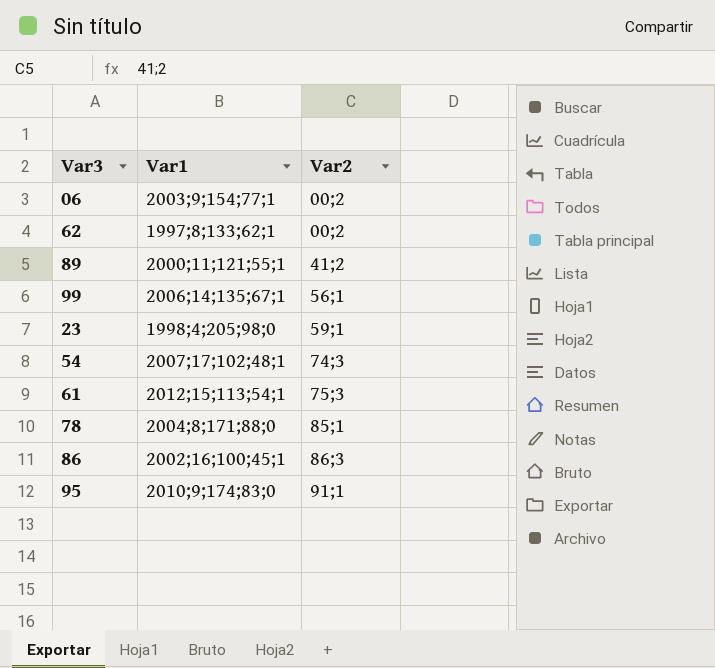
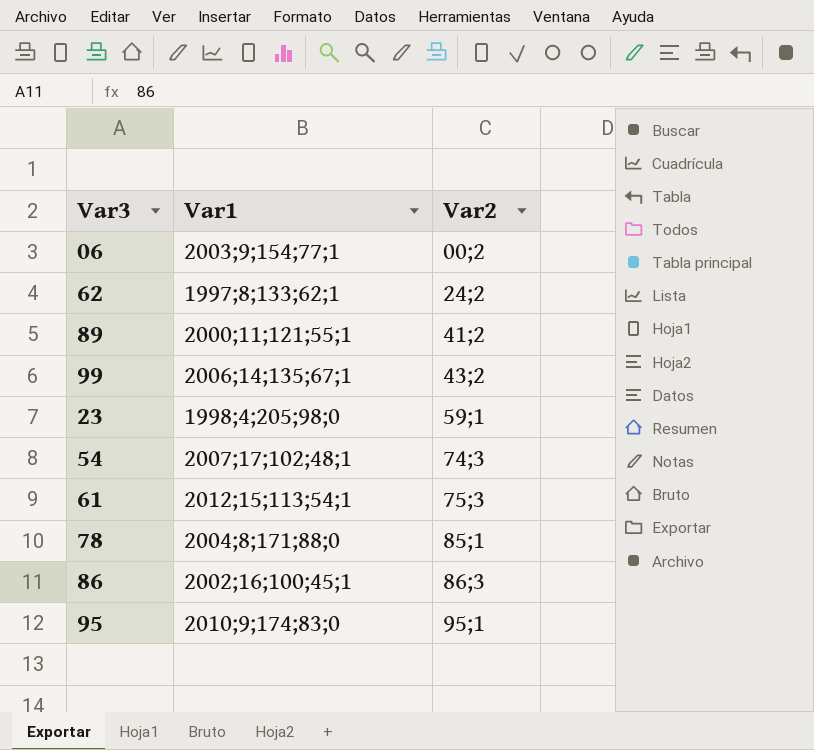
62 | Var2: 00;2 -> 24;2
99 | Var2: 56;1 -> 43;2
95 | Var2: 91;1 -> 95;1

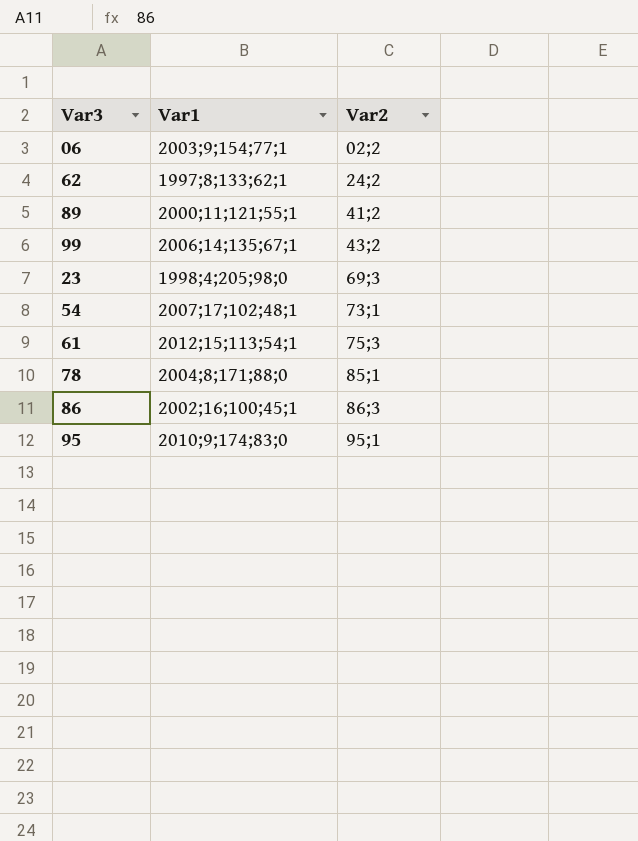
06 | Var2: 00;2 -> 02;2
23 | Var2: 59;1 -> 69;3
54 | Var2: 74;3 -> 73;1

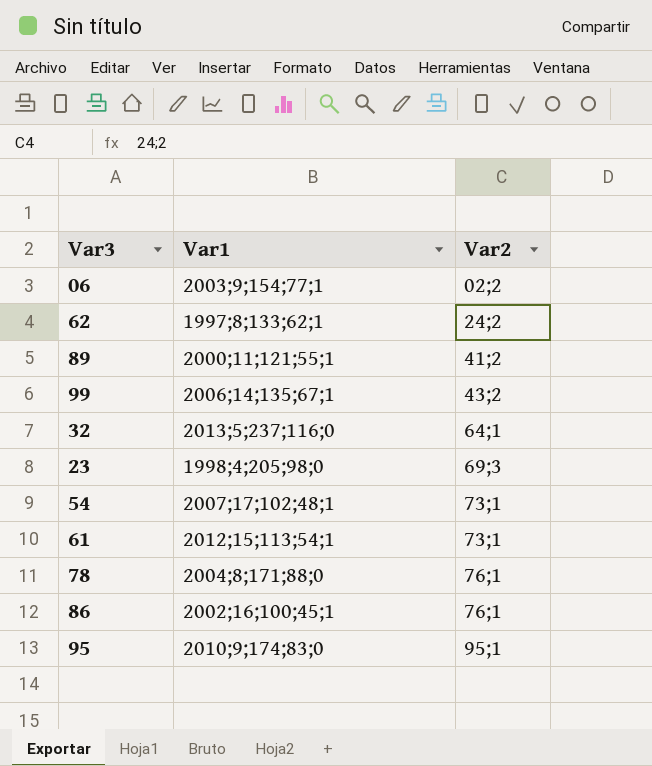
row 32: none -> 2013;5;237;116;0 | 64;1
61 | Var2: 75;3 -> 73;1
78 | Var2: 85;1 -> 76;1
86 | Var2: 86;3 -> 76;1

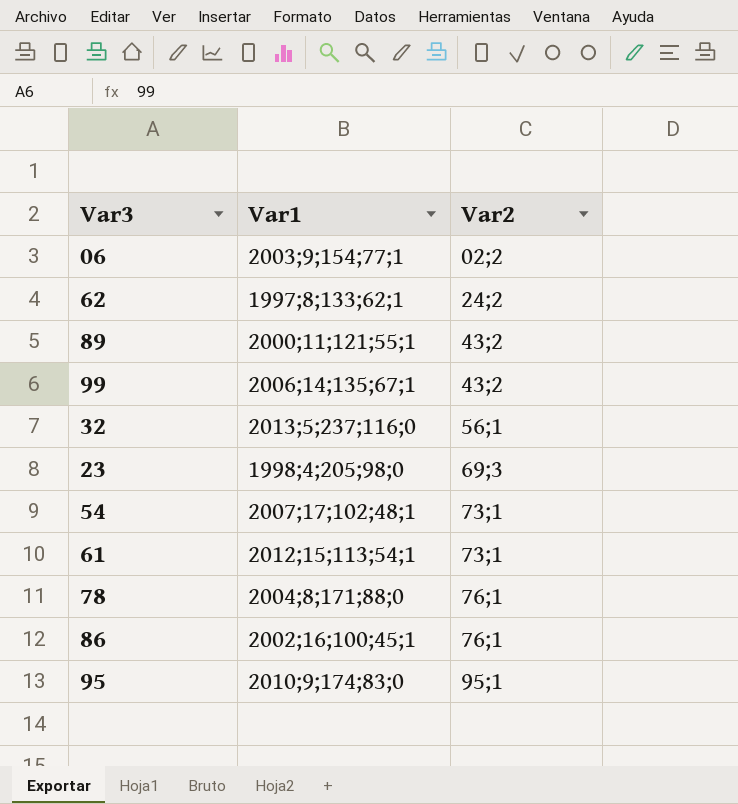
89 | Var2: 41;2 -> 43;2
32 | Var2: 64;1 -> 56;1

